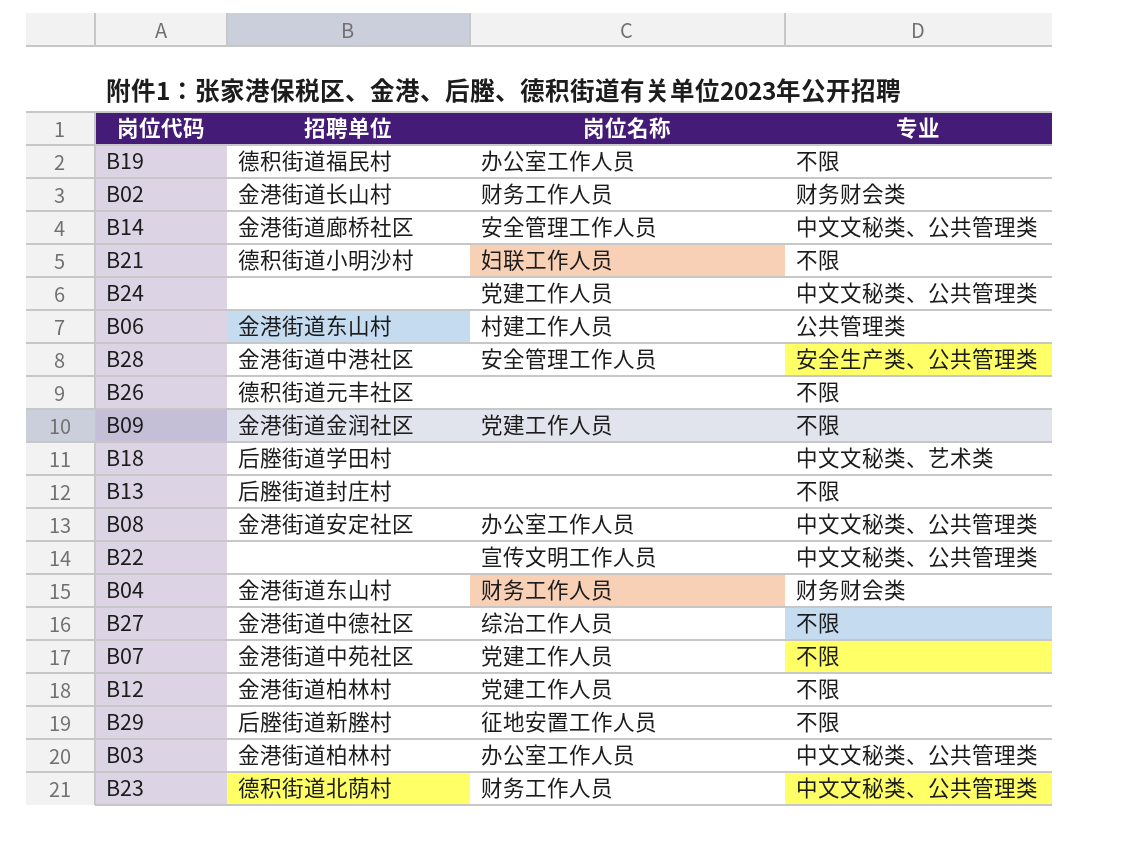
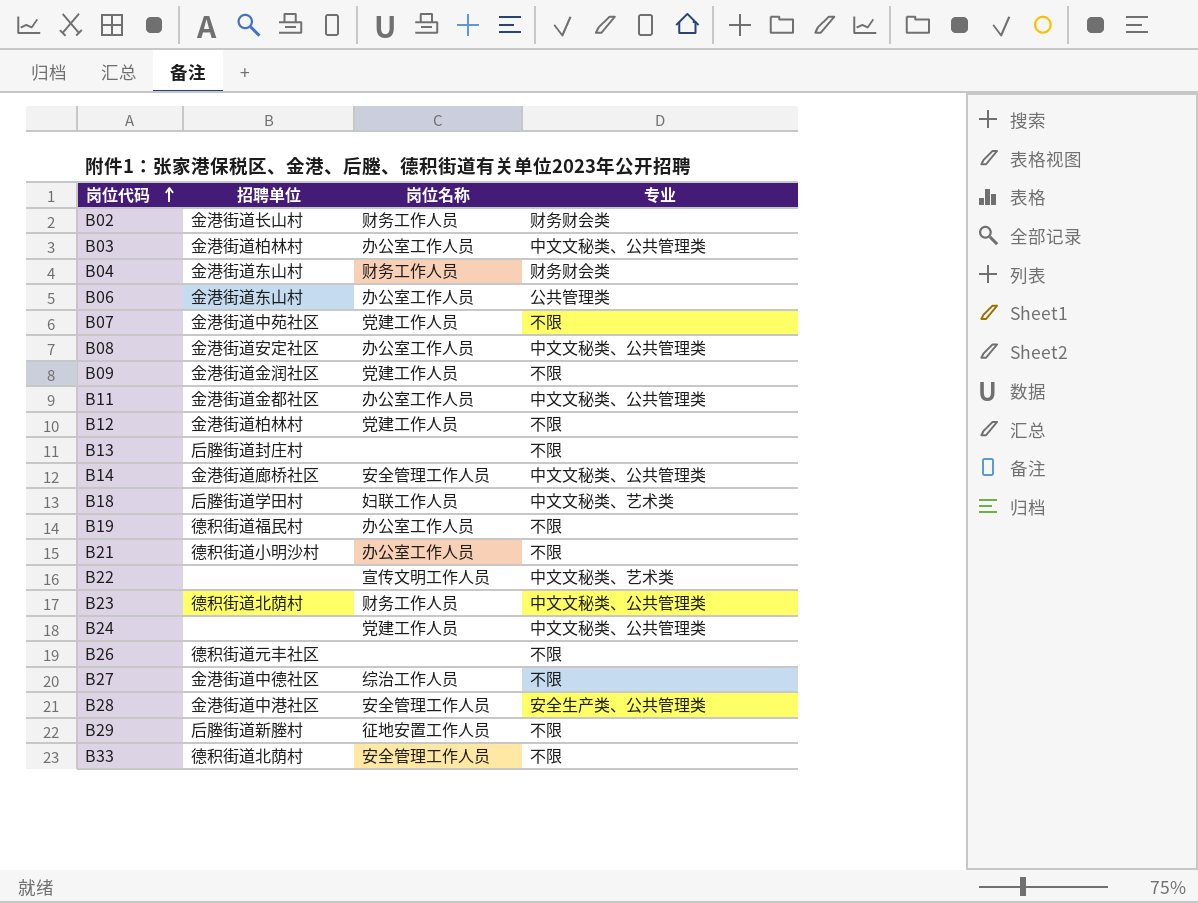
row order: none -> 岗位代码 ascending
B06 | 岗位名称: 村建工作人员 -> 办公室工作人员
row B11: none -> 金港街道金都社区 | 办公室工作人员 | 中文文秘类、公共管理类
B18 | 岗位名称: none -> 妇联工作人员
B21 | 岗位名称: 妇联工作人员 -> 办公室工作人员
B22 | 专业: 中文文秘类、公共管理类 -> 中文文秘类、艺术类
row B33: none -> 德积街道北荫村 | 安全管理工作人员 | 不限

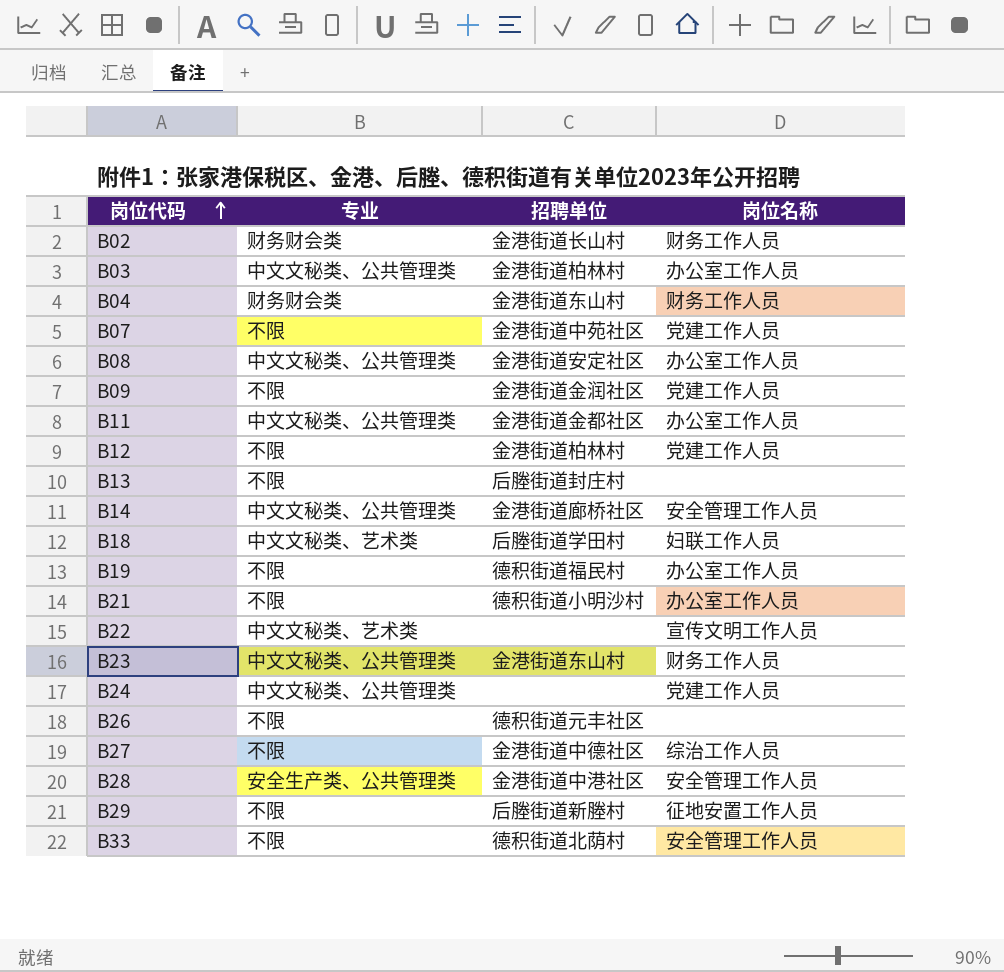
column 专业 | position: 4 -> 2
row B06: 金港街道东山村 | 办公室工作人员 | 公共管理类 -> none
B23 | 招聘单位: 德积街道北荫村 -> 金港街道东山村

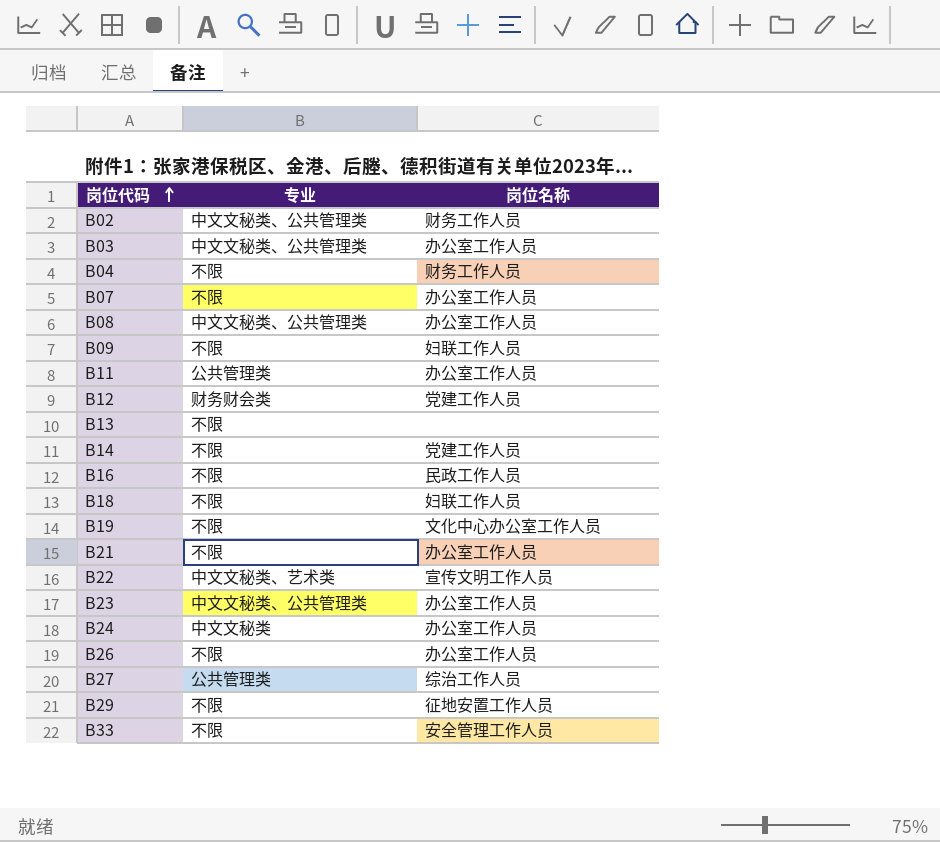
column 招聘单位 | position: 3 -> none
row B28: 安全生产类、公共管理类 | 金港街道中港社区 | 安全管理工作人员 -> none
B02 | 专业: 财务财会类 -> 中文文秘类、公共管理类
B04 | 专业: 财务财会类 -> 不限
B07 | 岗位名称: 党建工作人员 -> 办公室工作人员
B09 | 岗位名称: 党建工作人员 -> 妇联工作人员
B11 | 专业: 中文文秘类、公共管理类 -> 公共管理类
B12 | 专业: 不限 -> 财务财会类
B14 | 专业: 中文文秘类、公共管理类 -> 不限
B14 | 岗位名称: 安全管理工作人员 -> 党建工作人员
row B16: none -> 不限 | 民政工作人员
B18 | 专业: 中文文秘类、艺术类 -> 不限
B19 | 岗位名称: 办公室工作人员 -> 文化中心办公室工作人员
B23 | 岗位名称: 财务工作人员 -> 办公室工作人员
B24 | 专业: 中文文秘类、公共管理类 -> 中文文秘类
B24 | 岗位名称: 党建工作人员 -> 办公室工作人员
B26 | 岗位名称: none -> 办公室工作人员
B27 | 专业: 不限 -> 公共管理类

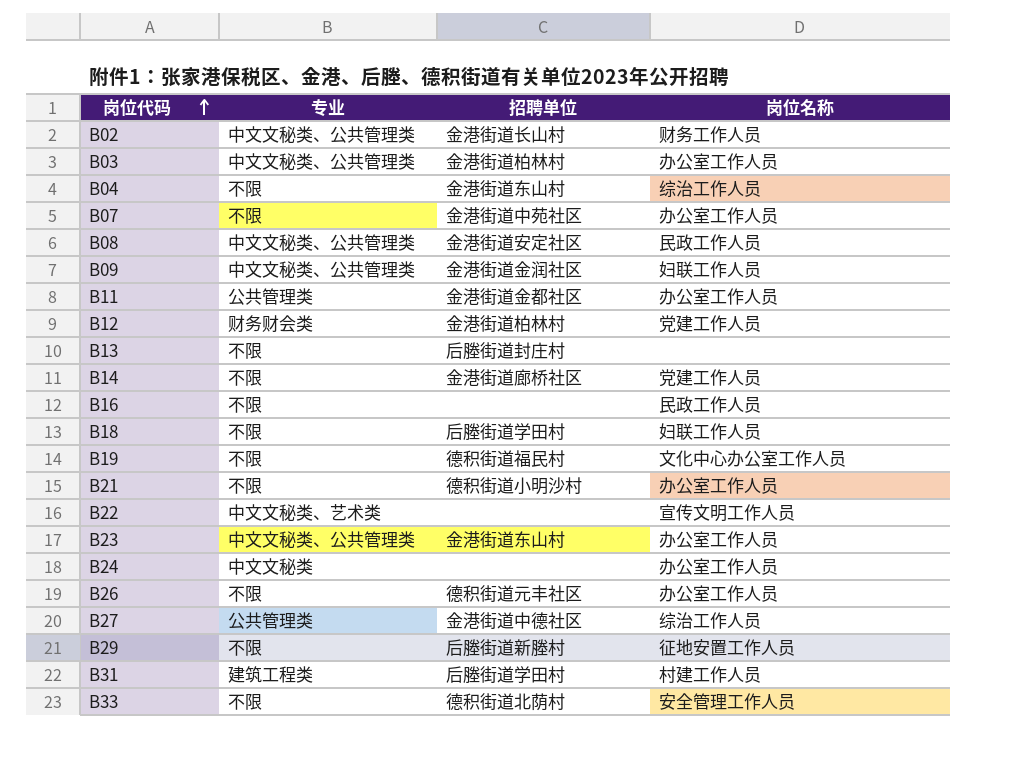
column 招聘单位 | position: none -> 3
B04 | 岗位名称: 财务工作人员 -> 综治工作人员
B08 | 岗位名称: 办公室工作人员 -> 民政工作人员
B09 | 专业: 不限 -> 中文文秘类、公共管理类
row B31: none -> 建筑工程类 | 后塍街道学田村 | 村建工作人员

